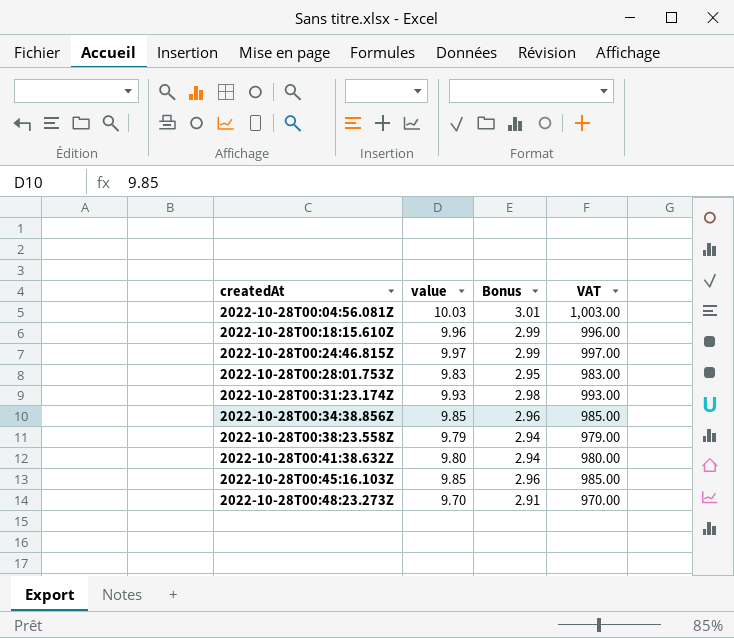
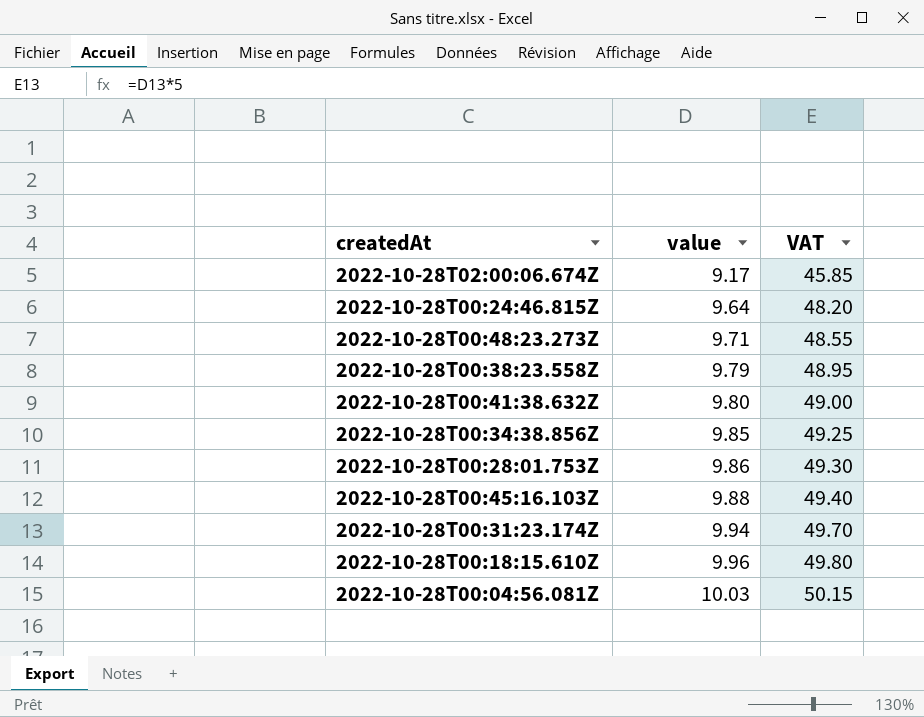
row order: createdAt ascending -> value ascending
column Bonus | formula: [value] * 0.3 -> none
column VAT | formula: [value] * 100 -> [value] * 5
row 2022-10-28T02:00:06.674Z: none -> 9.17 | 45.85
2022-10-28T00:24:46.815Z | value: 9.97 -> 9.64
2022-10-28T00:48:23.273Z | value: 9.70 -> 9.71
2022-10-28T00:28:01.753Z | value: 9.83 -> 9.86
2022-10-28T00:45:16.103Z | value: 9.85 -> 9.88
2022-10-28T00:31:23.174Z | value: 9.93 -> 9.94

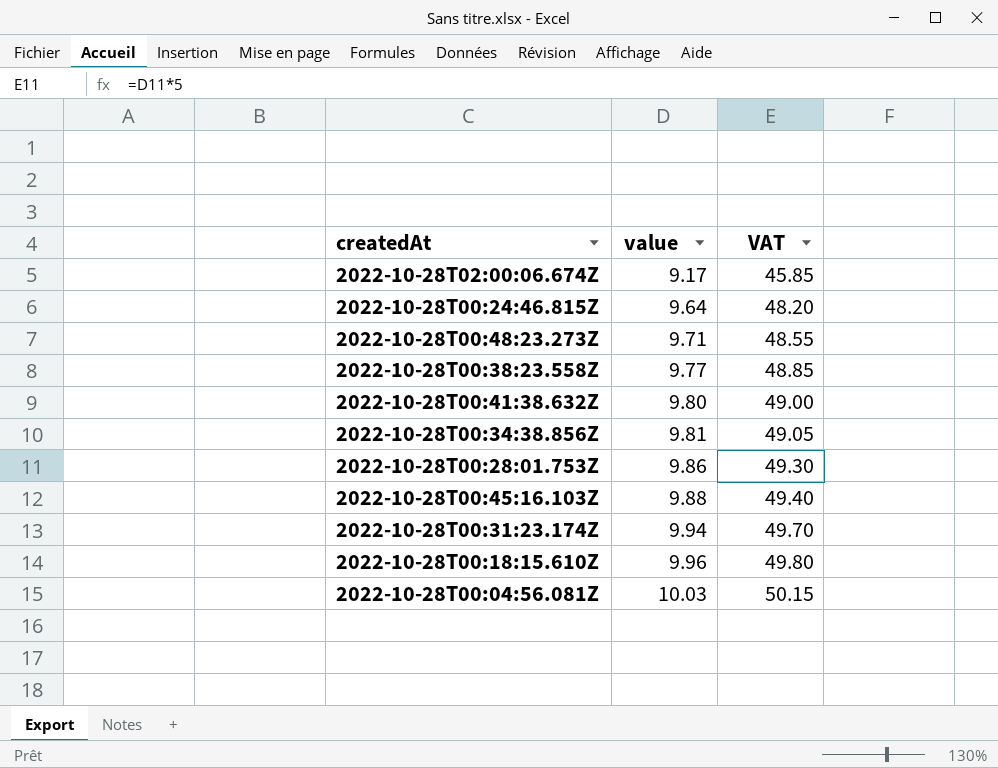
2022-10-28T00:38:23.558Z | value: 9.79 -> 9.77
2022-10-28T00:38:23.558Z | VAT: 48.95 -> 48.85
2022-10-28T00:34:38.856Z | value: 9.85 -> 9.81
2022-10-28T00:34:38.856Z | VAT: 49.25 -> 49.05

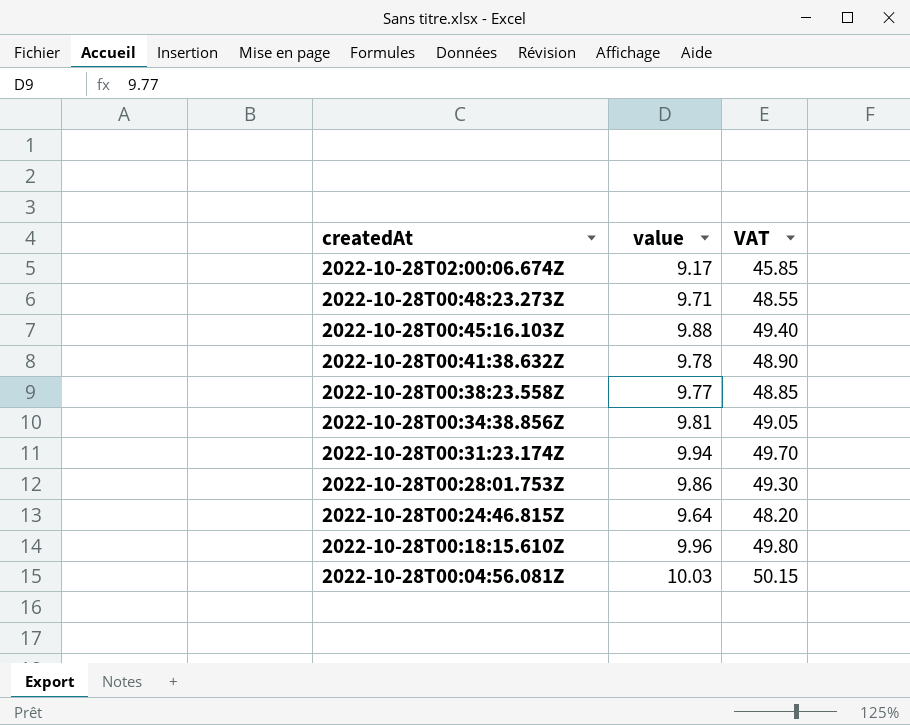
row order: value ascending -> createdAt descending
2022-10-28T00:41:38.632Z | value: 9.80 -> 9.78
2022-10-28T00:41:38.632Z | VAT: 49.00 -> 48.90

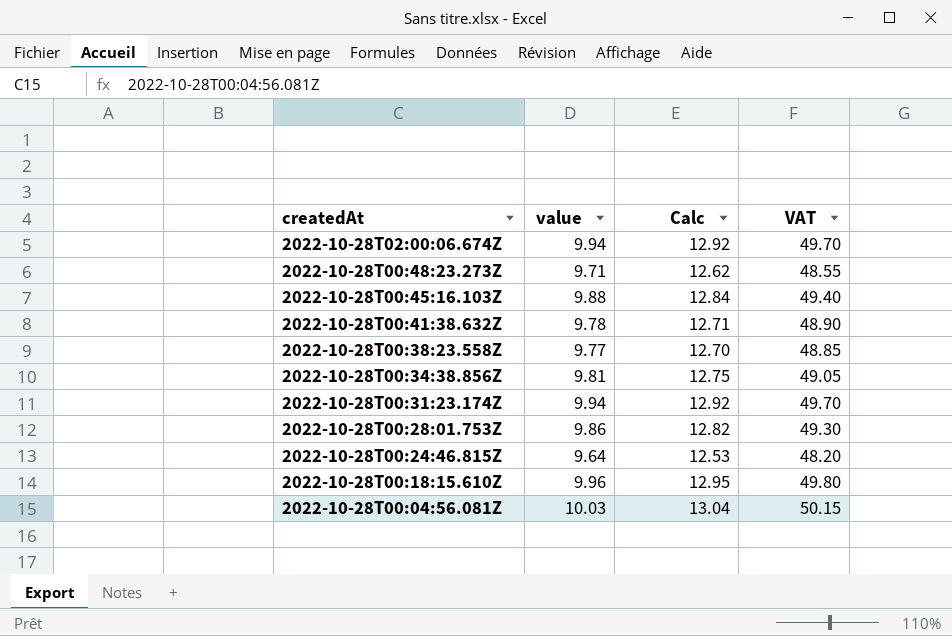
column Calc | formula: none -> [value] * 1.3
2022-10-28T02:00:06.674Z | value: 9.17 -> 9.94
2022-10-28T02:00:06.674Z | VAT: 45.85 -> 49.70

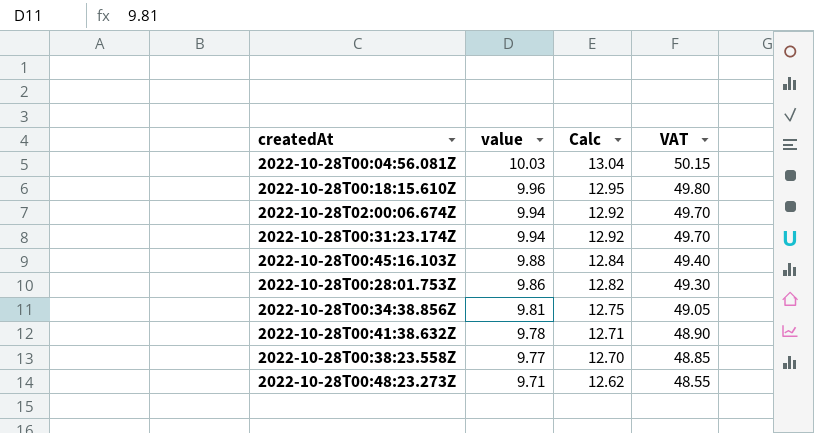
row order: createdAt descending -> value descending
row 2022-10-28T00:24:46.815Z: 9.64 | 12.53 | 48.20 -> none

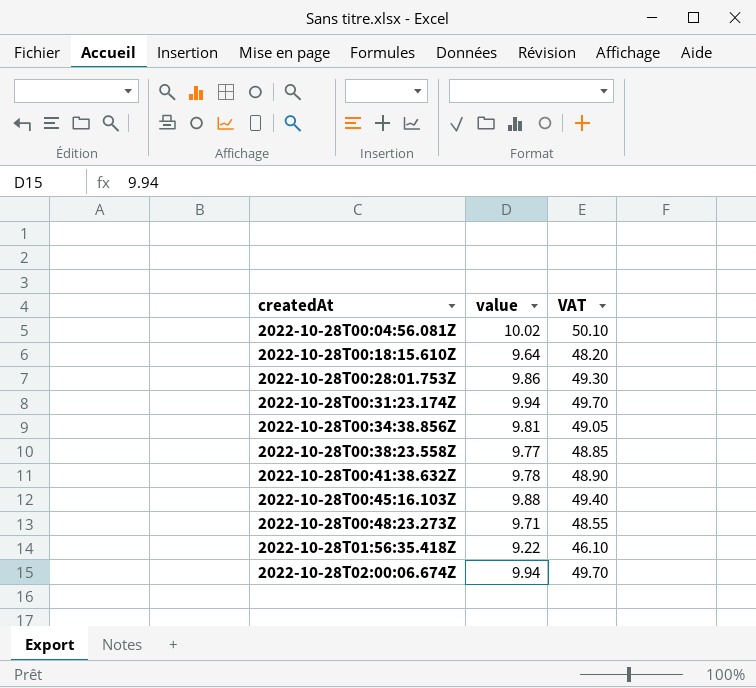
row order: value descending -> createdAt ascending
column Calc | formula: [value] * 1.3 -> none
2022-10-28T00:04:56.081Z | value: 10.03 -> 10.02
2022-10-28T00:04:56.081Z | VAT: 50.15 -> 50.10
2022-10-28T00:18:15.610Z | value: 9.96 -> 9.64
2022-10-28T00:18:15.610Z | VAT: 49.80 -> 48.20
row 2022-10-28T01:56:35.418Z: none -> 9.22 | 46.10

